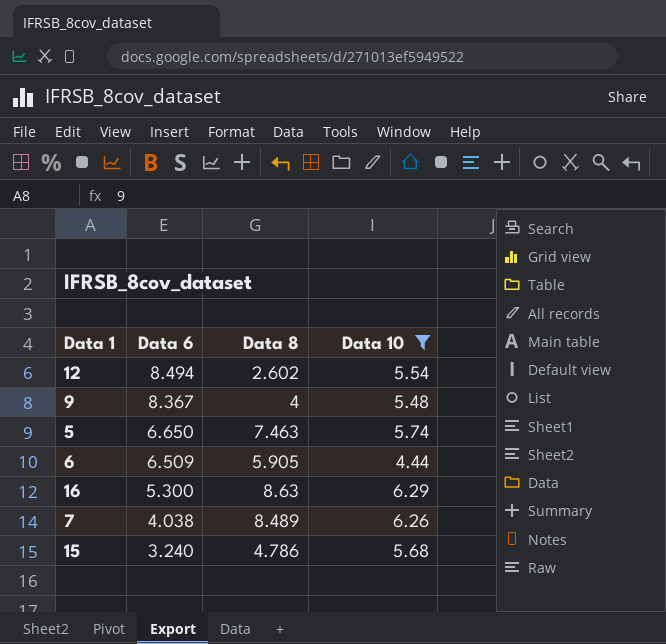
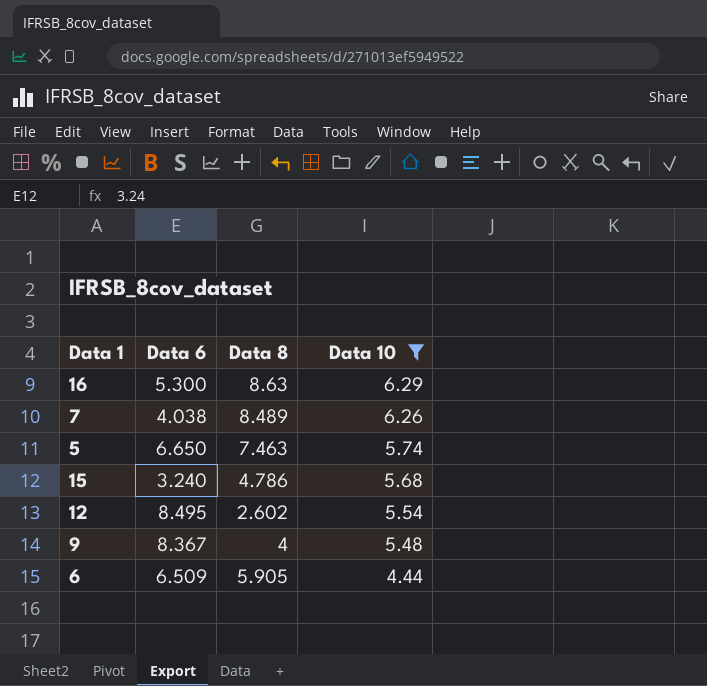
row order: Data 6 descending -> Data 10 descending
12 | Data 6: 8.494 -> 8.495

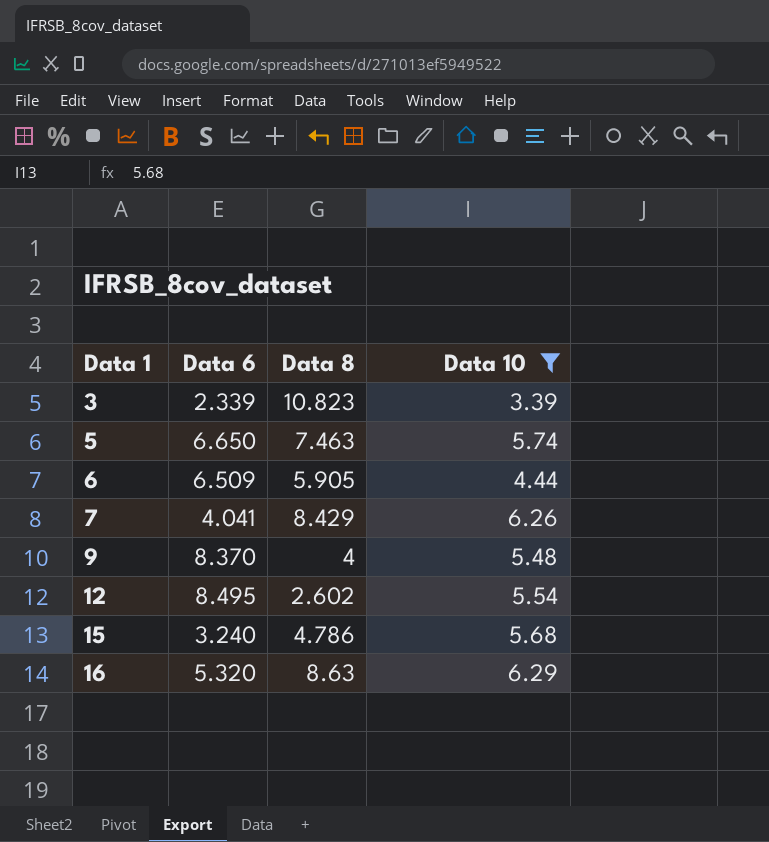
row order: Data 10 descending -> Data 1 ascending
row 3: none -> 2.339 | 10.823 | 3.39
7 | Data 6: 4.038 -> 4.041
7 | Data 8: 8.489 -> 8.429
9 | Data 6: 8.367 -> 8.370
16 | Data 6: 5.300 -> 5.320

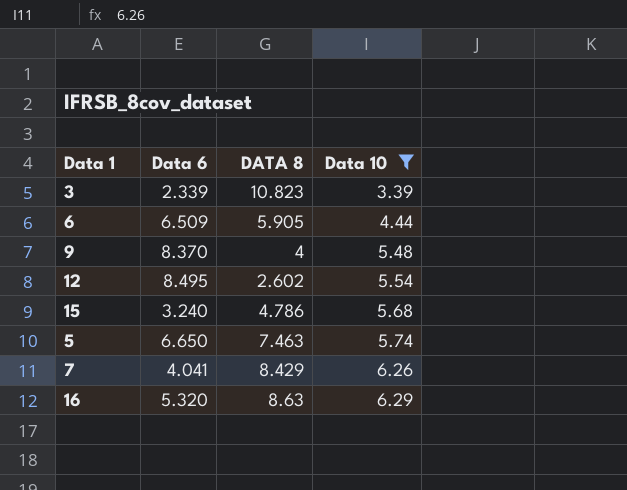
row order: Data 1 ascending -> Data 10 ascending
column name: Data 8 -> DATA 8

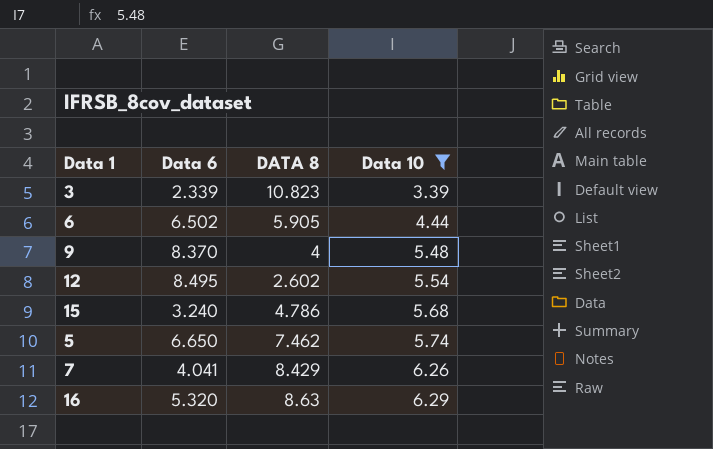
6 | Data 6: 6.509 -> 6.502
5 | DATA 8: 7.463 -> 7.462

